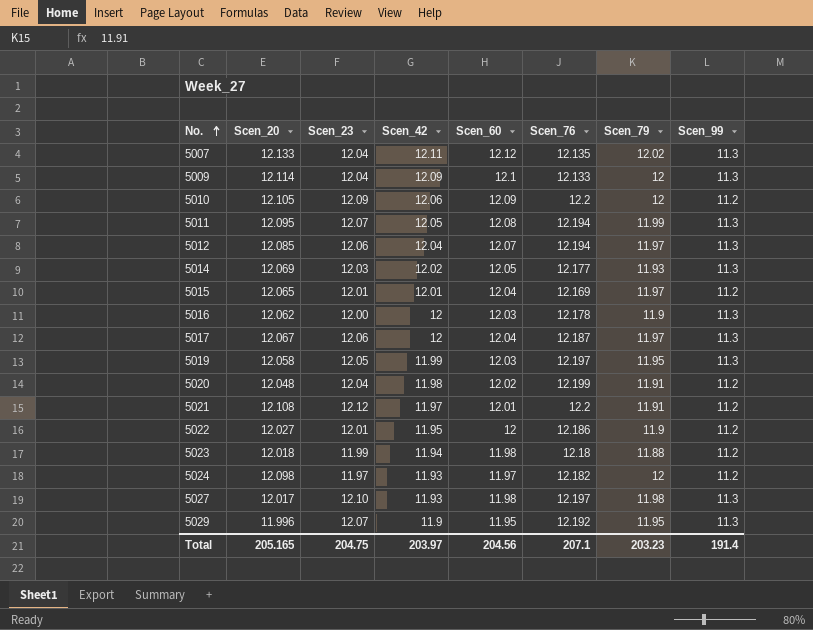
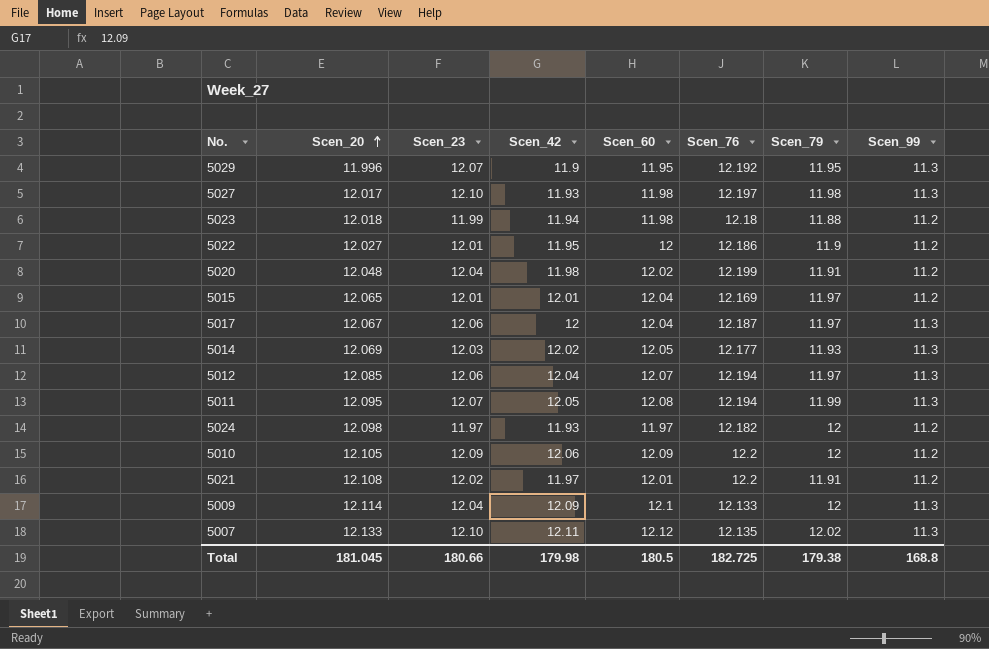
row order: No. ascending -> Scen_20 ascending
row 5016: 12.062 | 12.00 | 12 | 12.03 | 12.178 | 11.9 | 11.3 -> none
row 5019: 12.058 | 12.05 | 11.99 | 12.03 | 12.197 | 11.95 | 11.3 -> none
5021 | Scen_23: 12.12 -> 12.02
5007 | Scen_23: 12.04 -> 12.10
Total | Scen_20: 205.165 -> 181.045
Total | Scen_23: 204.75 -> 180.66
Total | Scen_42: 203.97 -> 179.98
Total | Scen_60: 204.56 -> 180.5
Total | Scen_76: 207.1 -> 182.725
Total | Scen_79: 203.23 -> 179.38
Total | Scen_99: 191.4 -> 168.8

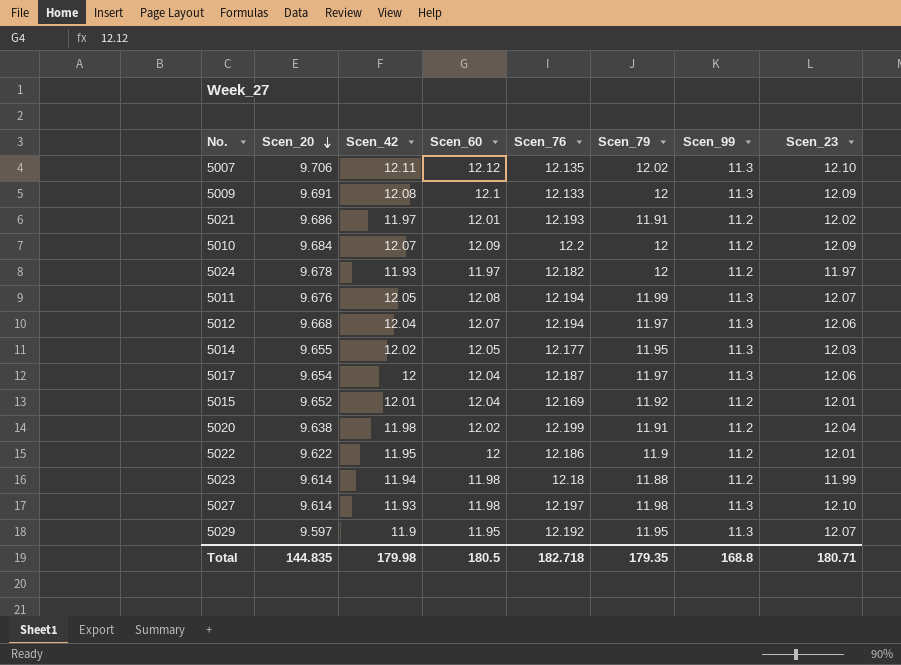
row order: Scen_20 ascending -> Scen_20 descending
column Scen_23 | position: 3 -> 8
5007 | Scen_20: 12.133 -> 9.706
5009 | Scen_20: 12.114 -> 9.691
5009 | Scen_42: 12.09 -> 12.08
5009 | Scen_23: 12.04 -> 12.09
5021 | Scen_20: 12.108 -> 9.686
5021 | Scen_76: 12.2 -> 12.193
5010 | Scen_20: 12.105 -> 9.684
5010 | Scen_42: 12.06 -> 12.07
5024 | Scen_20: 12.098 -> 9.678
5011 | Scen_20: 12.095 -> 9.676
5012 | Scen_20: 12.085 -> 9.668
5014 | Scen_20: 12.069 -> 9.655
5014 | Scen_79: 11.93 -> 11.95
5017 | Scen_20: 12.067 -> 9.654
5015 | Scen_20: 12.065 -> 9.652
5015 | Scen_79: 11.97 -> 11.92
5020 | Scen_20: 12.048 -> 9.638
5022 | Scen_20: 12.027 -> 9.622
5023 | Scen_20: 12.018 -> 9.614
5027 | Scen_20: 12.017 -> 9.614
5029 | Scen_20: 11.996 -> 9.597
Total | Scen_20: 181.045 -> 144.835
Total | Scen_76: 182.725 -> 182.718
Total | Scen_79: 179.38 -> 179.35
Total | Scen_23: 180.66 -> 180.71

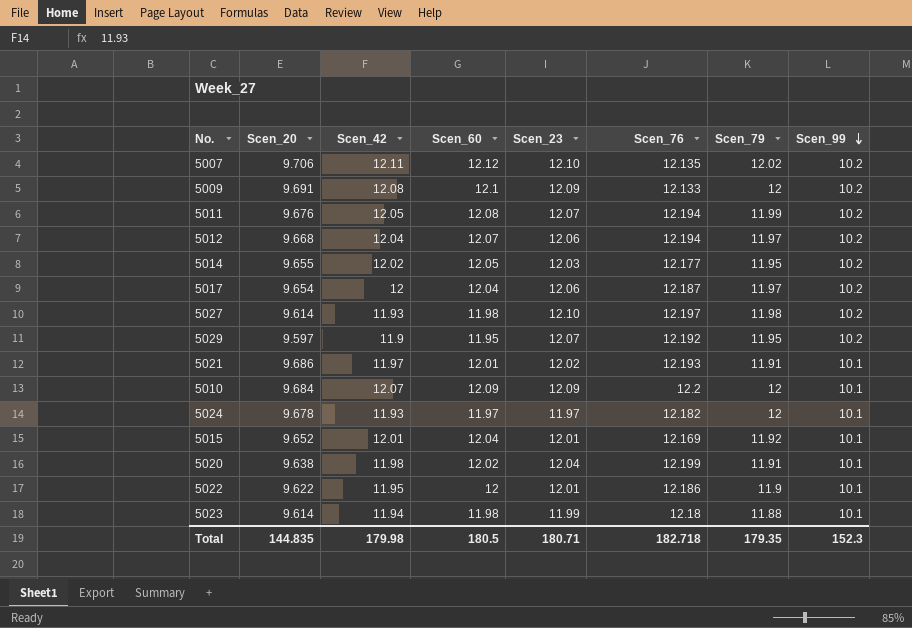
row order: Scen_20 descending -> Scen_99 descending
column Scen_23 | position: 8 -> 5
5007 | Scen_99: 11.3 -> 10.2
5009 | Scen_99: 11.3 -> 10.2
5011 | Scen_99: 11.3 -> 10.2
5012 | Scen_99: 11.3 -> 10.2
5014 | Scen_99: 11.3 -> 10.2
5017 | Scen_99: 11.3 -> 10.2
5027 | Scen_99: 11.3 -> 10.2
5029 | Scen_99: 11.3 -> 10.2
5021 | Scen_99: 11.2 -> 10.1
5010 | Scen_99: 11.2 -> 10.1
5024 | Scen_99: 11.2 -> 10.1
5015 | Scen_99: 11.2 -> 10.1
5020 | Scen_99: 11.2 -> 10.1
5022 | Scen_99: 11.2 -> 10.1
5023 | Scen_99: 11.2 -> 10.1
Total | Scen_99: 168.8 -> 152.3

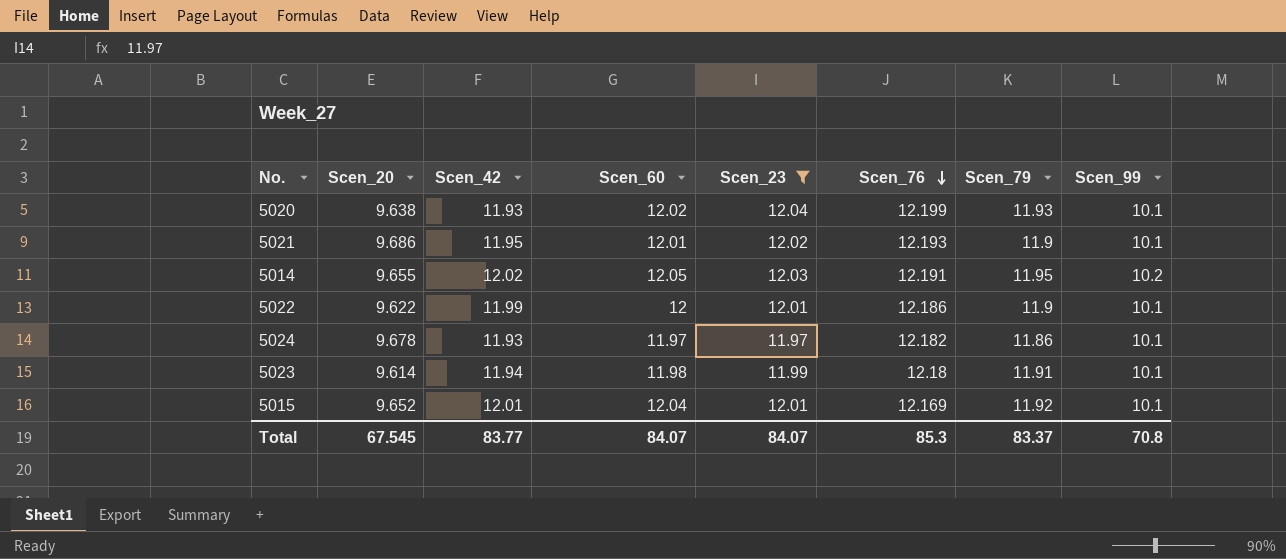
filter: none -> Scen_23 <= 12.04
row order: Scen_99 descending -> Scen_76 descending
5020 | Scen_42: 11.98 -> 11.93
5020 | Scen_79: 11.91 -> 11.93
5021 | Scen_42: 11.97 -> 11.95
5021 | Scen_79: 11.91 -> 11.9
5014 | Scen_76: 12.177 -> 12.191
5022 | Scen_42: 11.95 -> 11.99
5024 | Scen_79: 12 -> 11.86
5023 | Scen_79: 11.88 -> 11.91
Total | Scen_20: 144.835 -> 67.545
Total | Scen_42: 179.98 -> 83.77
Total | Scen_60: 180.5 -> 84.07
Total | Scen_23: 180.71 -> 84.07
Total | Scen_76: 182.718 -> 85.3
Total | Scen_79: 179.35 -> 83.37
Total | Scen_99: 152.3 -> 70.8

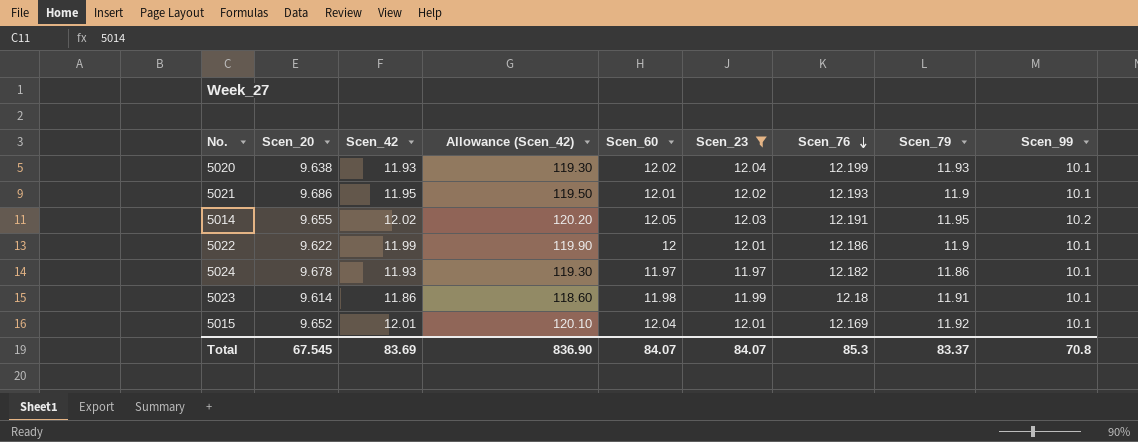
column Allowance (Scen_42) | formula: none -> [Scen_42] * 10
5023 | Scen_42: 11.94 -> 11.86
Total | Scen_42: 83.77 -> 83.69

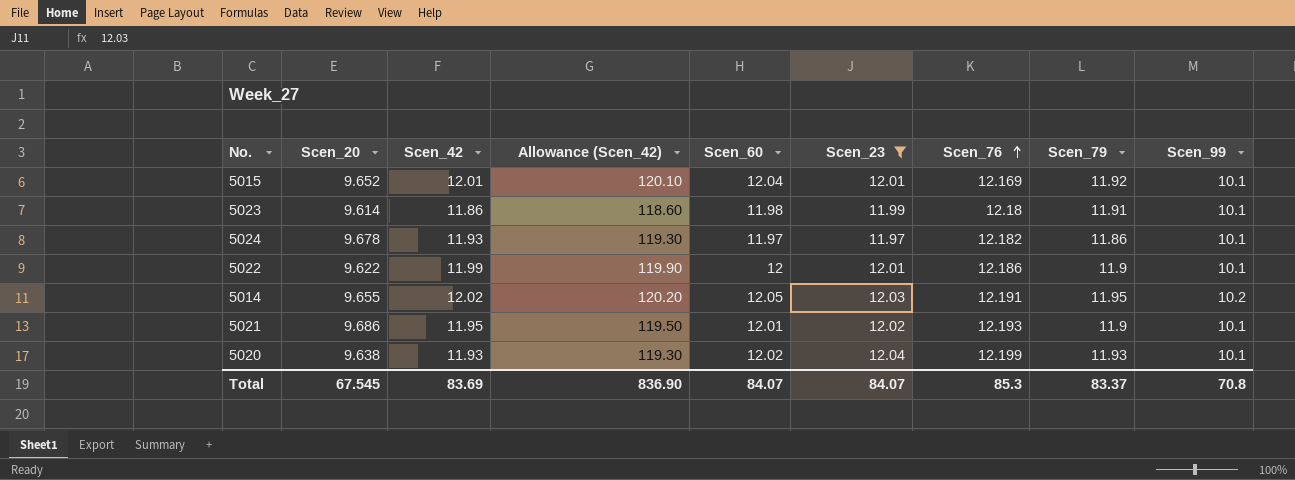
row order: Scen_76 descending -> Scen_76 ascending

